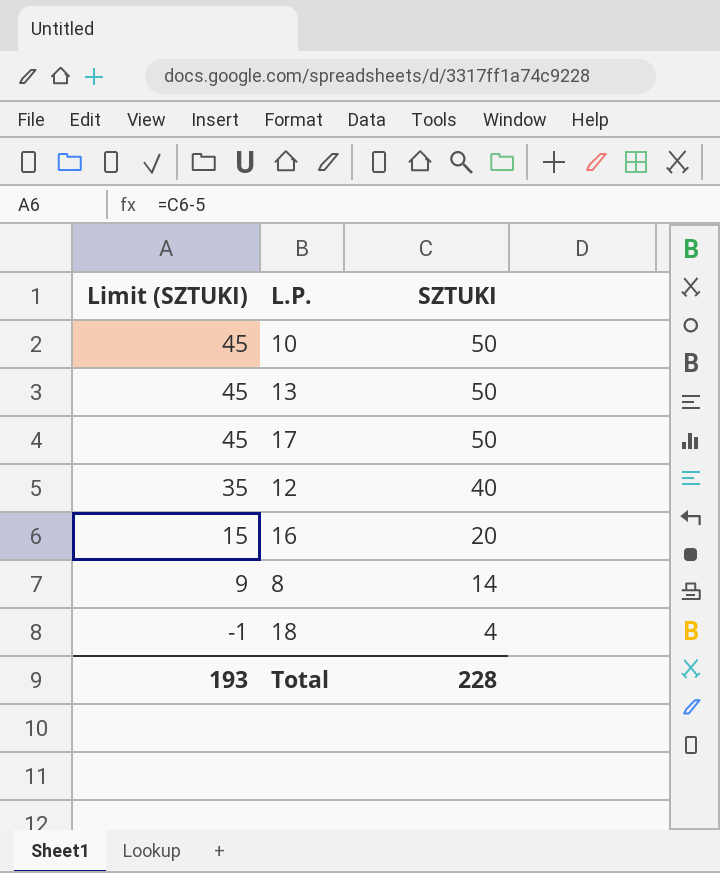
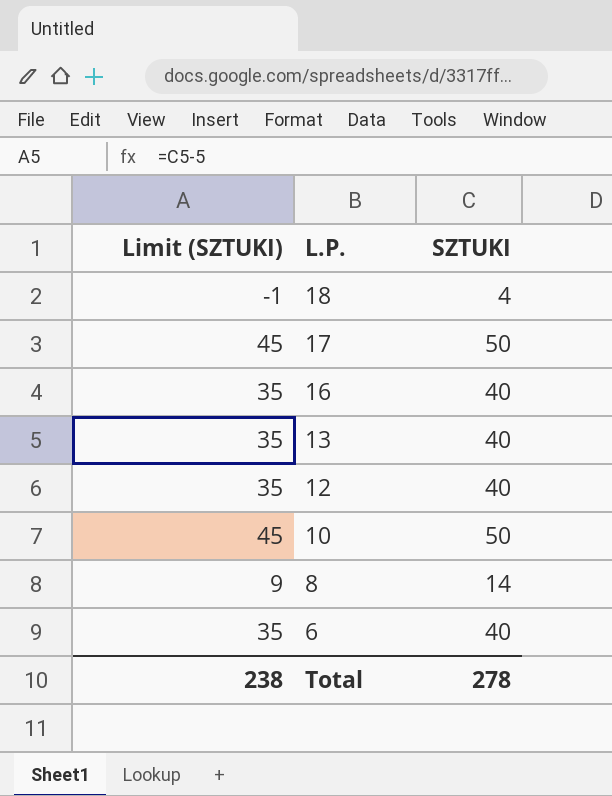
row order: Limit (SZTUKI) descending -> L.P. descending
16 | Limit (SZTUKI): 15 -> 35
16 | SZTUKI: 20 -> 40
13 | Limit (SZTUKI): 45 -> 35
13 | SZTUKI: 50 -> 40
row 6: none -> 35 | 40
Total | Limit (SZTUKI): 193 -> 238
Total | SZTUKI: 228 -> 278

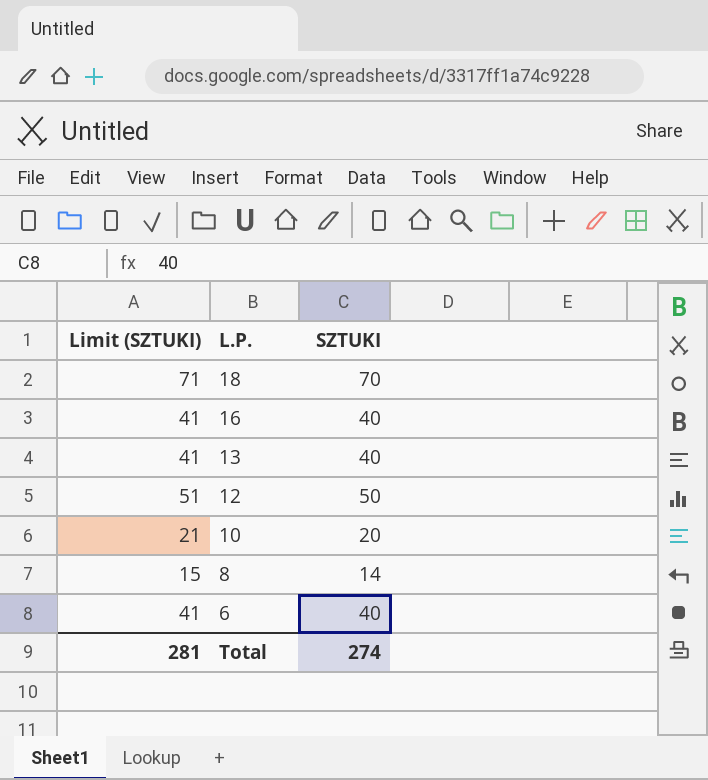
column Limit (SZTUKI) | formula: [SZTUKI] - 5 -> [SZTUKI] + 1
row 17: 45 | 50 -> none
18 | SZTUKI: 4 -> 70
12 | SZTUKI: 40 -> 50
10 | SZTUKI: 50 -> 20
Total | Limit (SZTUKI): 238 -> 281
Total | SZTUKI: 278 -> 274

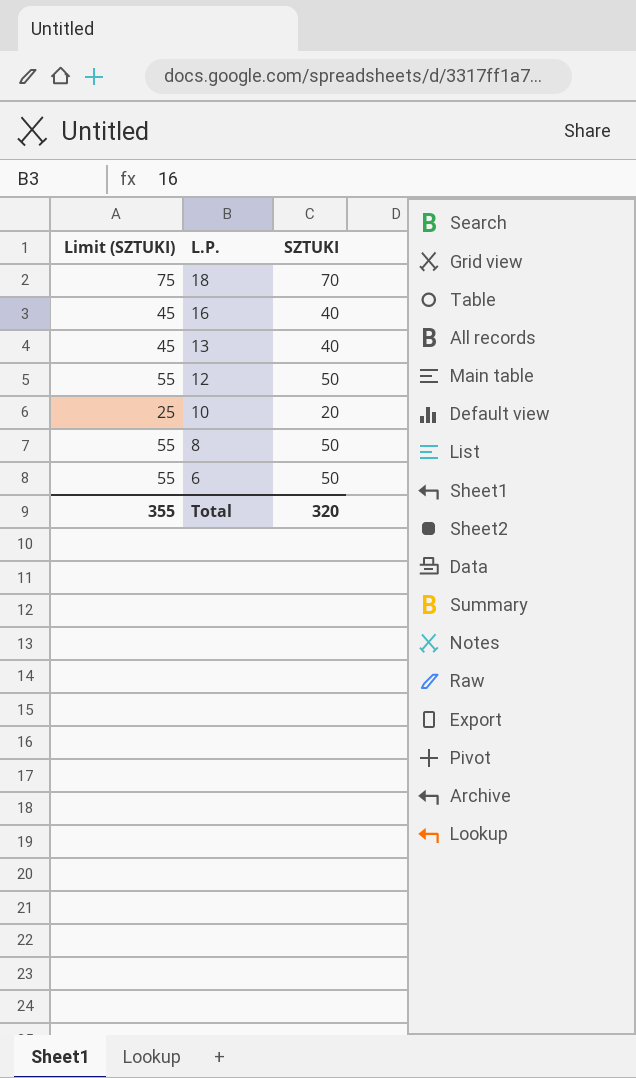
column Limit (SZTUKI) | formula: [SZTUKI] + 1 -> [SZTUKI] + 5
8 | SZTUKI: 14 -> 50
6 | SZTUKI: 40 -> 50
Total | Limit (SZTUKI): 281 -> 355
Total | SZTUKI: 274 -> 320

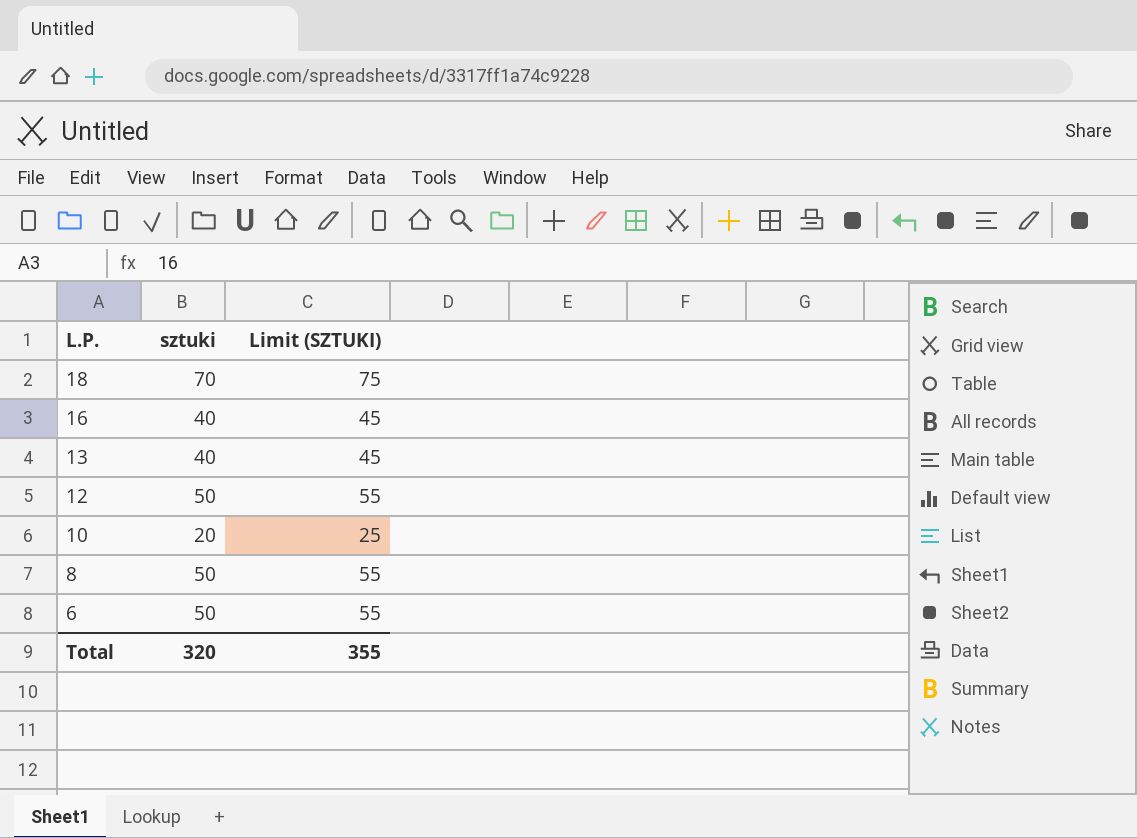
column name: SZTUKI -> sztuki
column Limit (SZTUKI) | position: 1 -> 3

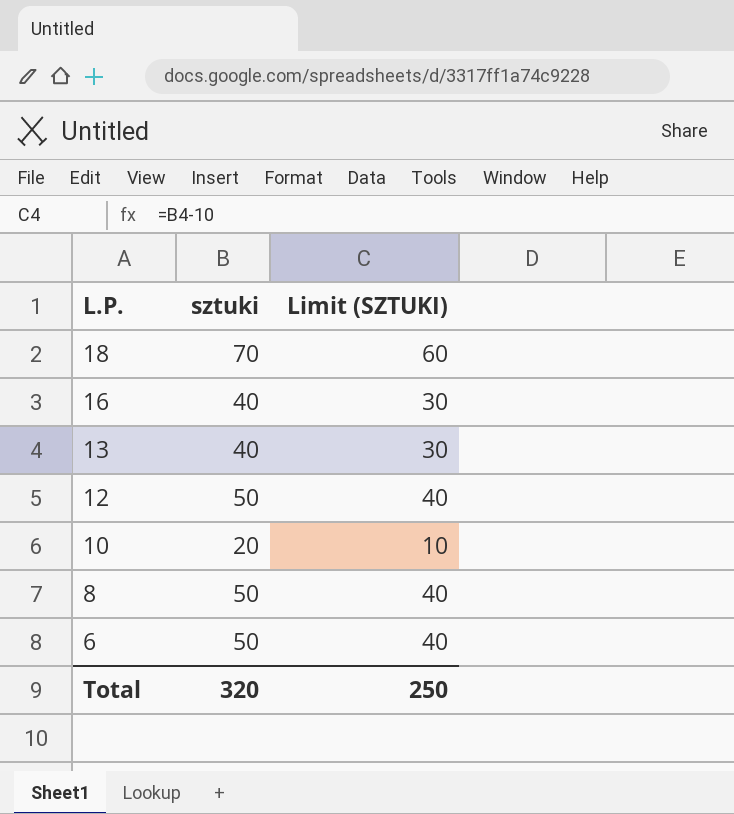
column Limit (SZTUKI) | formula: [sztuki] + 5 -> [sztuki] - 10
Total | Limit (SZTUKI): 355 -> 250

